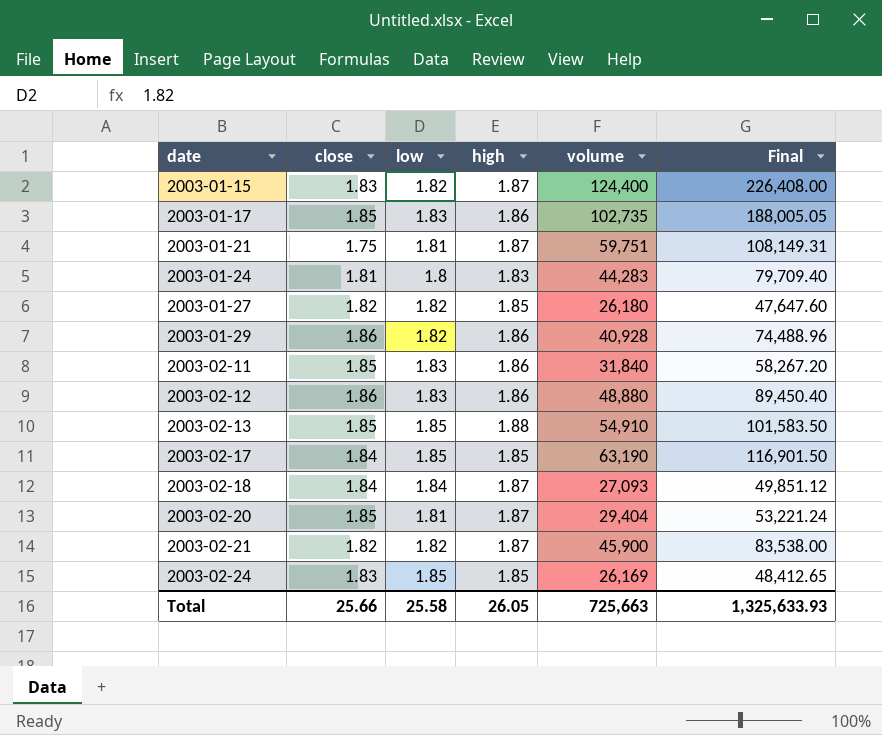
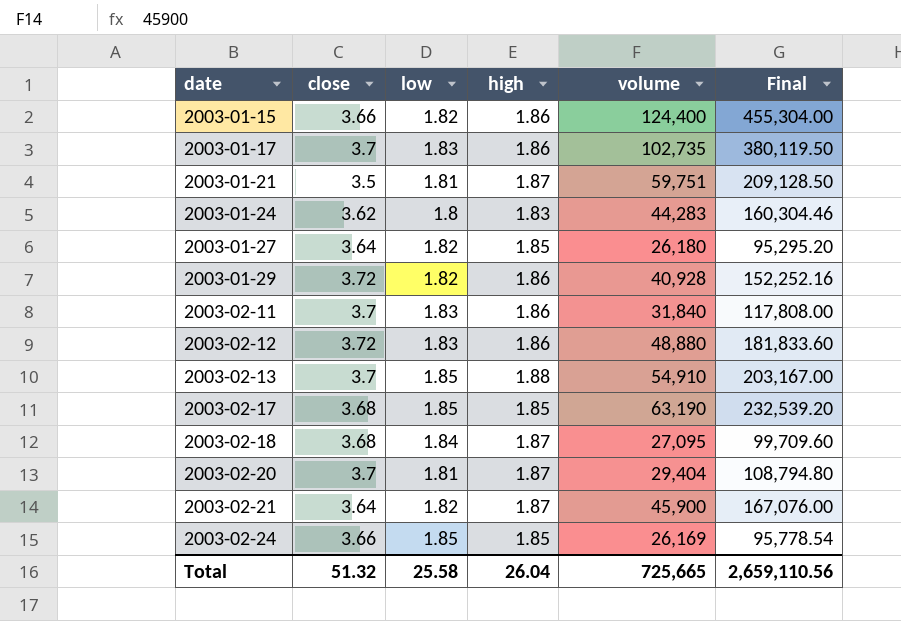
column Final | formula: [low] * [volume] -> [close] * [volume]
2003-01-15 | close: 1.83 -> 3.66
2003-01-15 | high: 1.87 -> 1.86
2003-01-17 | close: 1.85 -> 3.7
2003-01-21 | close: 1.75 -> 3.5
2003-01-24 | close: 1.81 -> 3.62
2003-01-27 | close: 1.82 -> 3.64
2003-01-29 | close: 1.86 -> 3.72
2003-02-11 | close: 1.85 -> 3.7
2003-02-12 | close: 1.86 -> 3.72
2003-02-13 | close: 1.85 -> 3.7
2003-02-17 | close: 1.84 -> 3.68
2003-02-18 | close: 1.84 -> 3.68
2003-02-18 | volume: 27,093 -> 27,095
2003-02-20 | close: 1.85 -> 3.7
2003-02-21 | close: 1.82 -> 3.64
2003-02-24 | close: 1.83 -> 3.66
Total | close: 25.66 -> 51.32
Total | high: 26.05 -> 26.04
Total | volume: 725,663 -> 725,665
Total | Final: 1,325,633.93 -> 2,659,110.56

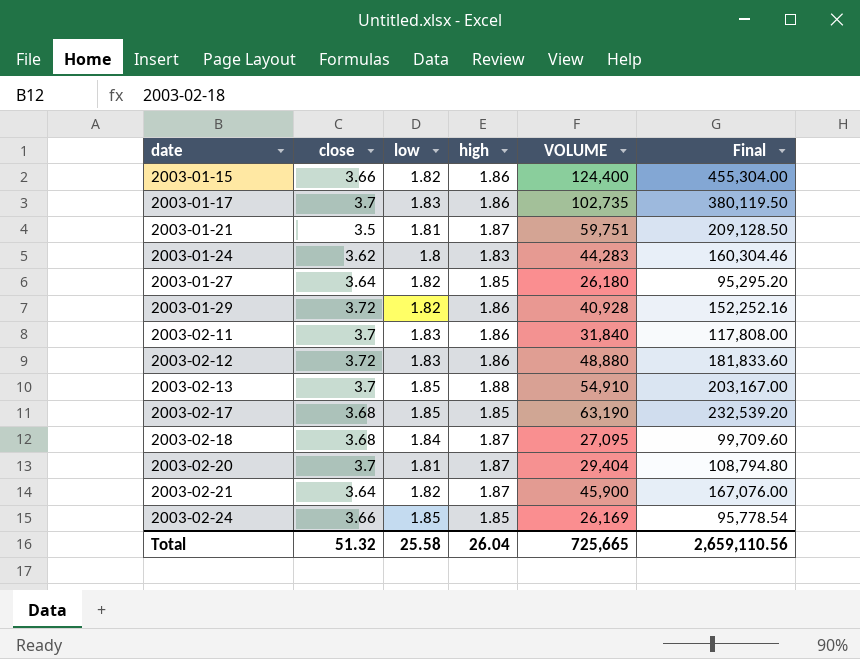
column name: volume -> VOLUME

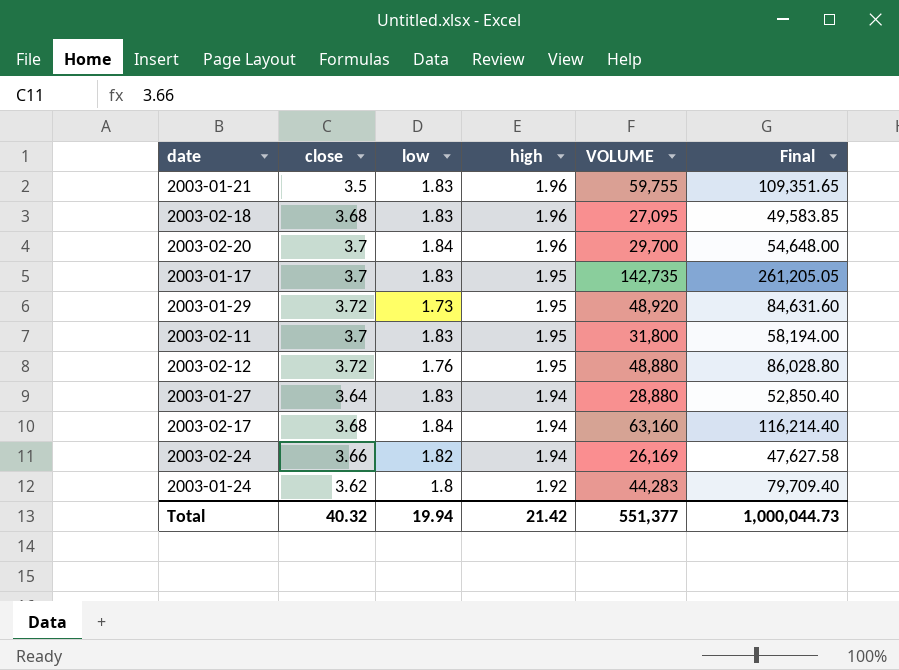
row order: date ascending -> high descending
column Final | formula: [close] * [VOLUME] -> [low] * [VOLUME]
row 2003-01-15: 3.66 | 1.82 | 1.86 | 124,400 | 455,304.00 -> none
row 2003-02-13: 3.7 | 1.85 | 1.88 | 54,910 | 203,167.00 -> none
row 2003-02-21: 3.64 | 1.82 | 1.87 | 45,900 | 167,076.00 -> none
2003-01-21 | low: 1.81 -> 1.83
2003-01-21 | high: 1.87 -> 1.96
2003-01-21 | VOLUME: 59,751 -> 59,755
2003-02-18 | low: 1.84 -> 1.83
2003-02-18 | high: 1.87 -> 1.96
2003-02-20 | low: 1.81 -> 1.84
2003-02-20 | high: 1.87 -> 1.96
2003-02-20 | VOLUME: 29,404 -> 29,700
2003-01-17 | high: 1.86 -> 1.95
2003-01-17 | VOLUME: 102,735 -> 142,735
2003-01-29 | low: 1.82 -> 1.73
2003-01-29 | high: 1.86 -> 1.95
2003-01-29 | VOLUME: 40,928 -> 48,920
2003-02-11 | high: 1.86 -> 1.95
2003-02-11 | VOLUME: 31,840 -> 31,800
2003-02-12 | low: 1.83 -> 1.76
2003-02-12 | high: 1.86 -> 1.95
2003-01-27 | low: 1.82 -> 1.83
2003-01-27 | high: 1.85 -> 1.94
2003-01-27 | VOLUME: 26,180 -> 28,880
2003-02-17 | low: 1.85 -> 1.84
2003-02-17 | high: 1.85 -> 1.94
2003-02-17 | VOLUME: 63,190 -> 63,160
2003-02-24 | low: 1.85 -> 1.82
2003-02-24 | high: 1.85 -> 1.94
2003-01-24 | high: 1.83 -> 1.92
Total | close: 51.32 -> 40.32
Total | low: 25.58 -> 19.94
Total | high: 26.04 -> 21.42
Total | VOLUME: 725,665 -> 551,377
Total | Final: 2,659,110.56 -> 1,000,044.73

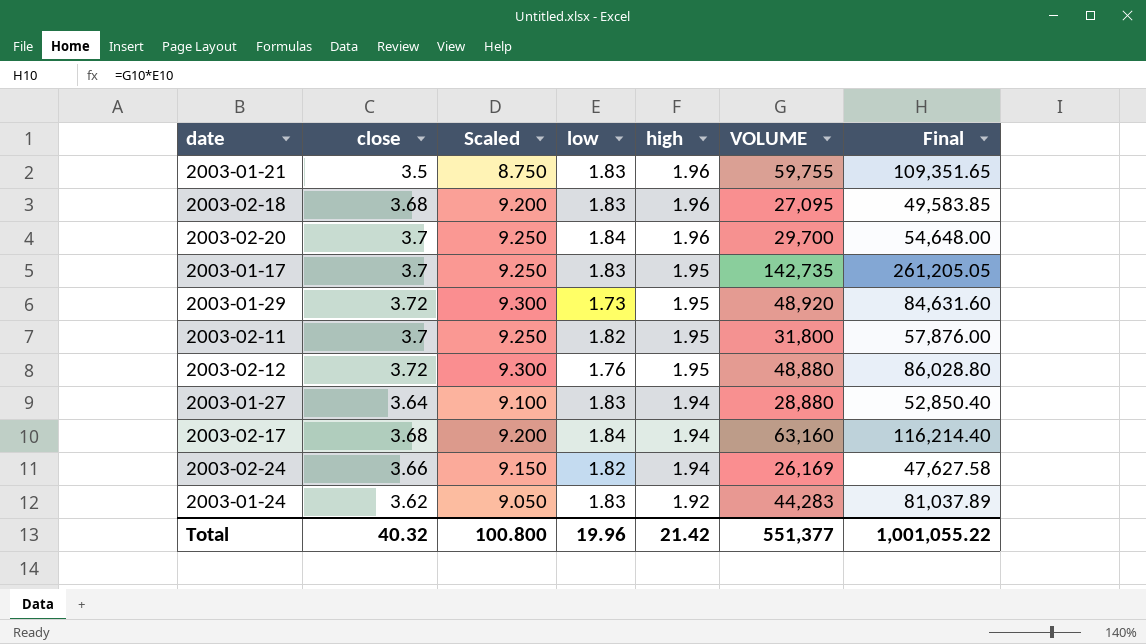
column Scaled | formula: none -> [close] * 2.5
2003-02-11 | low: 1.83 -> 1.82
2003-02-11 | Final: 58,194.00 -> 57,876.00
2003-01-24 | low: 1.8 -> 1.83
2003-01-24 | Final: 79,709.40 -> 81,037.89
Total | low: 19.94 -> 19.96
Total | Final: 1,000,044.73 -> 1,001,055.22

